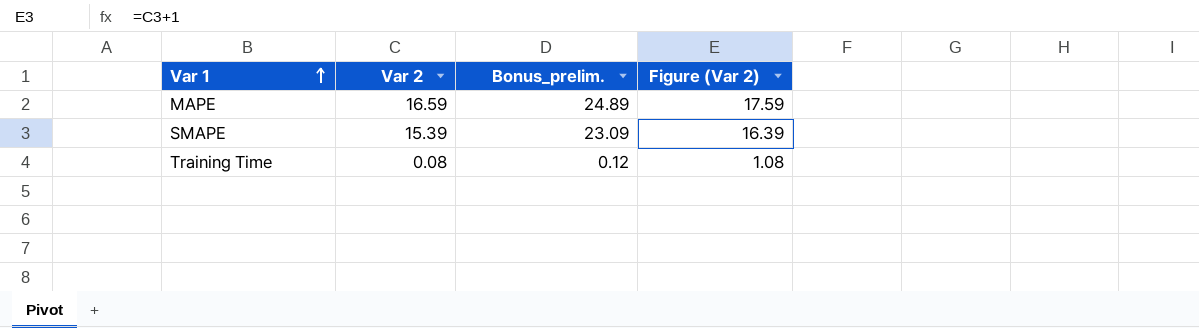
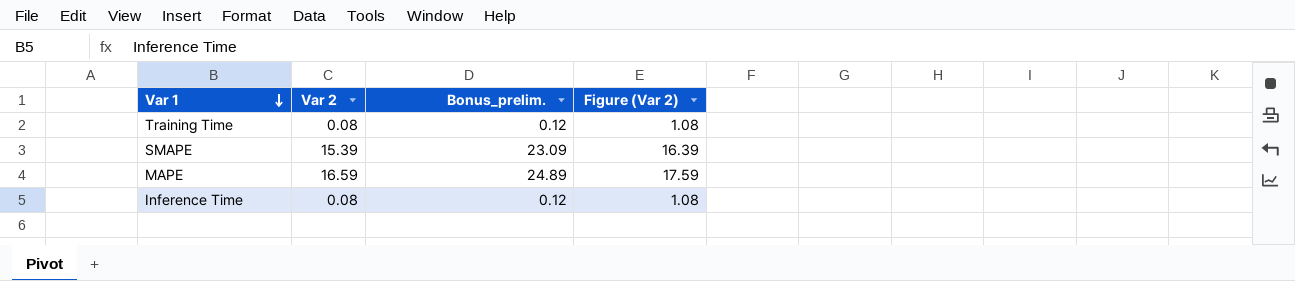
row order: Var 1 ascending -> Var 1 descending
row Inference Time: none -> 0.08 | 0.12 | 1.08

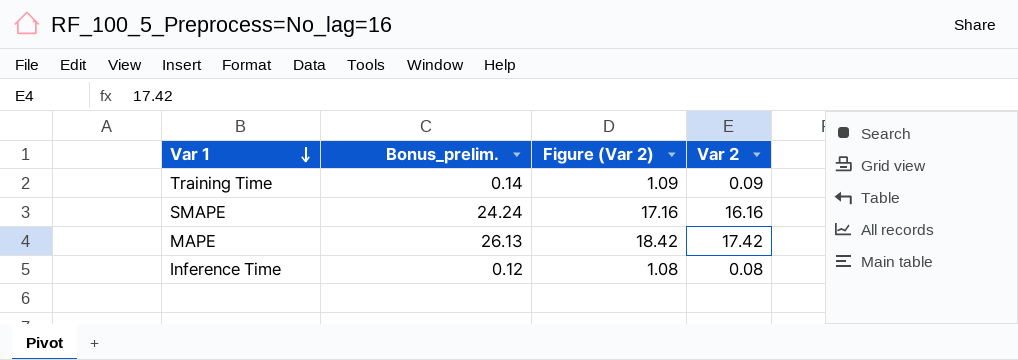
column Var 2 | position: 2 -> 4
Training Time | Bonus_prelim.: 0.12 -> 0.14
Training Time | Figure (Var 2): 1.08 -> 1.09
Training Time | Var 2: 0.08 -> 0.09
SMAPE | Bonus_prelim.: 23.09 -> 24.24
SMAPE | Figure (Var 2): 16.39 -> 17.16
SMAPE | Var 2: 15.39 -> 16.16
MAPE | Bonus_prelim.: 24.89 -> 26.13
MAPE | Figure (Var 2): 17.59 -> 18.42
MAPE | Var 2: 16.59 -> 17.42

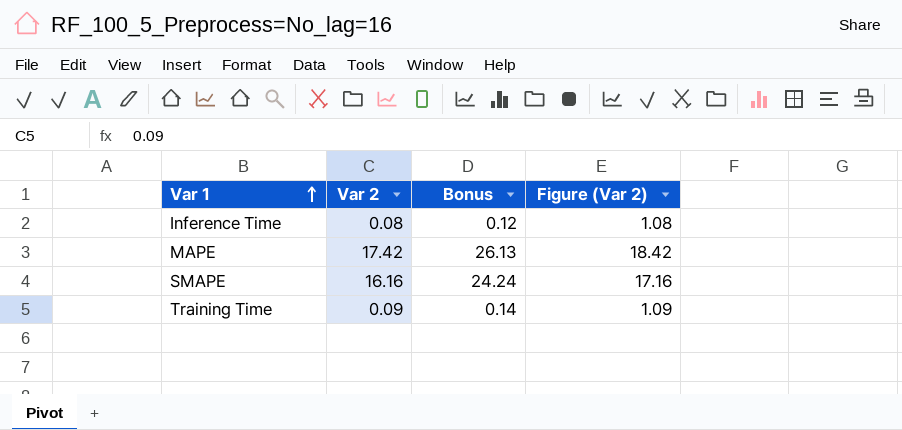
row order: Var 1 descending -> Var 1 ascending
column Var 2 | position: 4 -> 2
column name: Bonus_prelim. -> Bonus

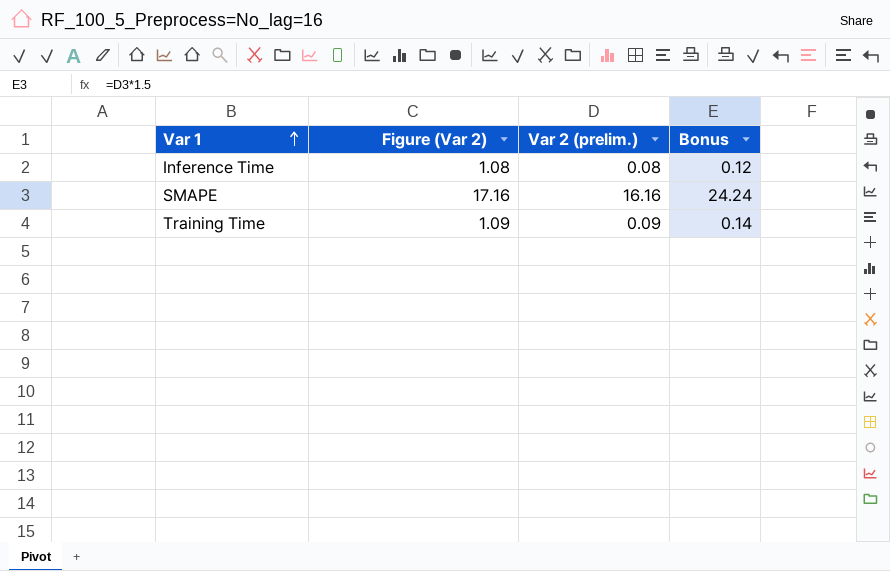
column Figure (Var 2) | position: 4 -> 2
column name: Var 2 -> Var 2 (prelim.)
row MAPE: 17.42 | 26.13 | 18.42 -> none

